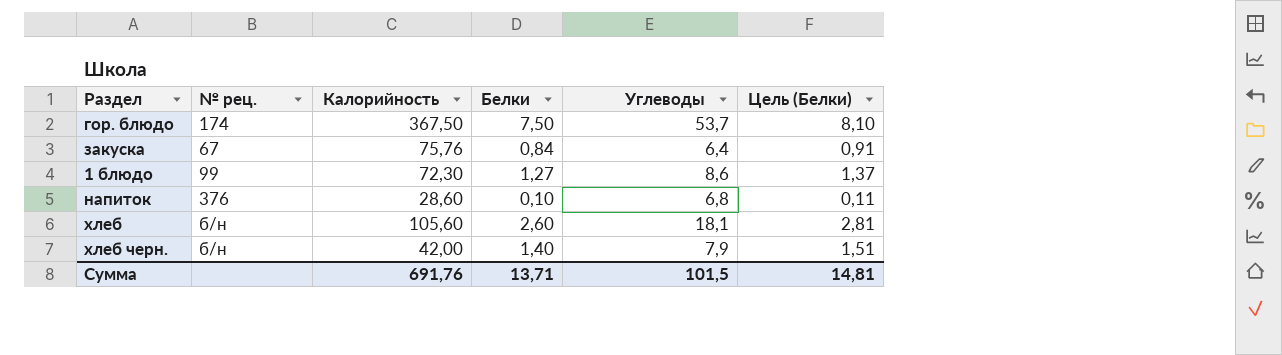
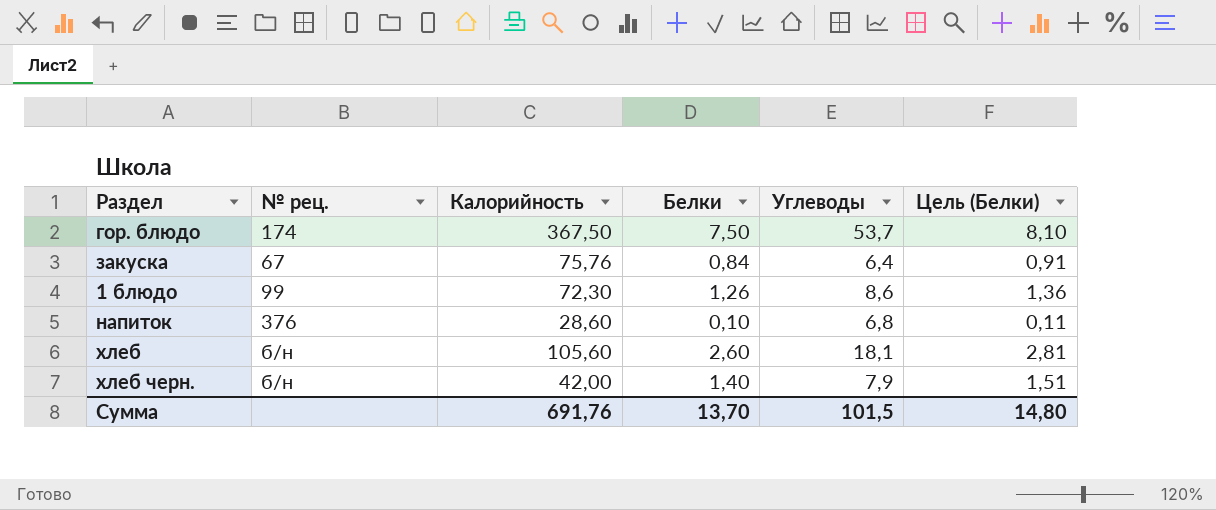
1 блюдо | Белки: 1,27 -> 1,26
1 блюдо | Цель (Белки): 1,37 -> 1,36
Сумма | Белки: 13,71 -> 13,70
Сумма | Цель (Белки): 14,81 -> 14,80

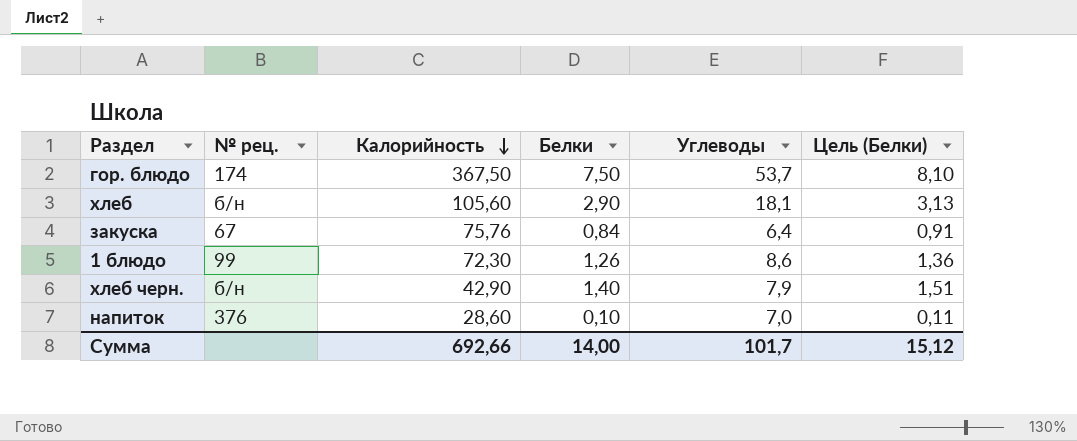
row order: none -> Калорийность descending
хлеб | Белки: 2,60 -> 2,90
хлеб | Цель (Белки): 2,81 -> 3,13
хлеб черн. | Калорийность: 42,00 -> 42,90
напиток | Углеводы: 6,8 -> 7,0
Сумма | Калорийность: 691,76 -> 692,66
Сумма | Белки: 13,70 -> 14,00
Сумма | Углеводы: 101,5 -> 101,7
Сумма | Цель (Белки): 14,80 -> 15,12

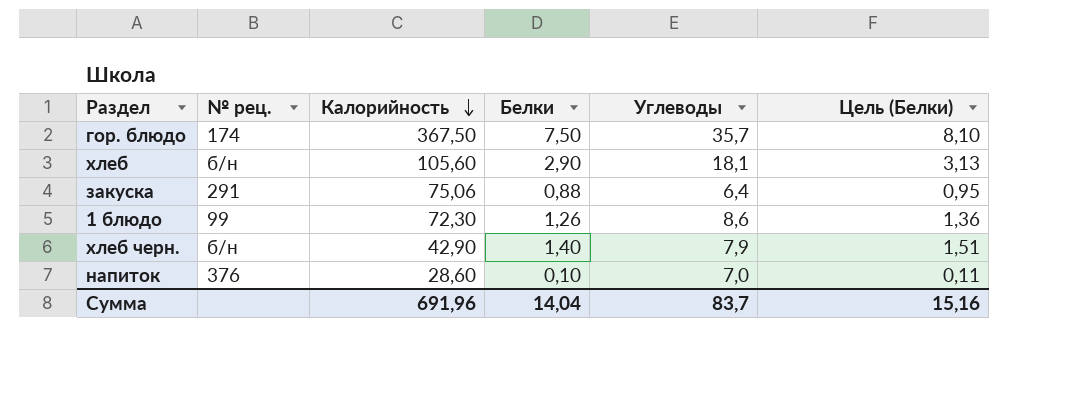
гор. блюдо | Углеводы: 53,7 -> 35,7
закуска | № рец.: 67 -> 291
закуска | Калорийность: 75,76 -> 75,06
закуска | Белки: 0,84 -> 0,88
закуска | Цель (Белки): 0,91 -> 0,95
Сумма | Калорийность: 692,66 -> 691,96
Сумма | Белки: 14,00 -> 14,04
Сумма | Углеводы: 101,7 -> 83,7
Сумма | Цель (Белки): 15,12 -> 15,16

